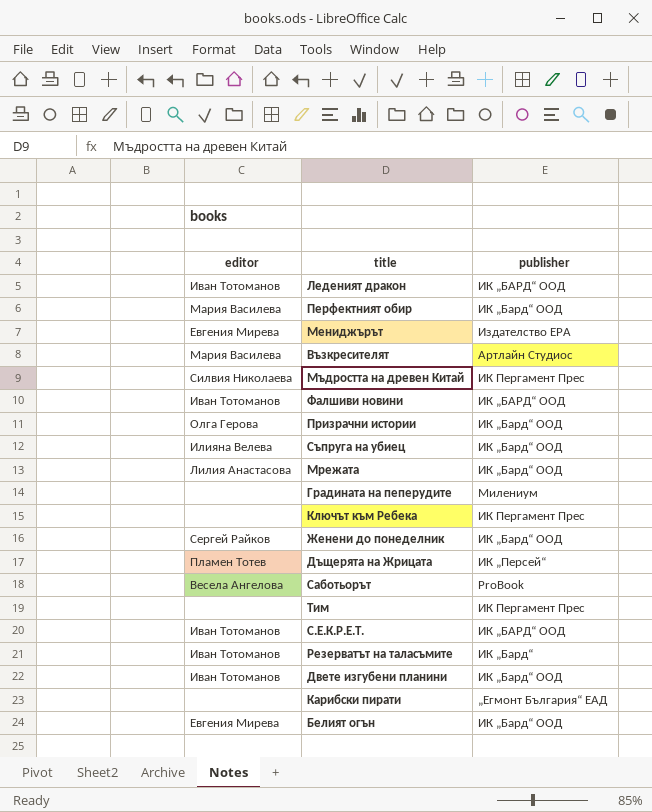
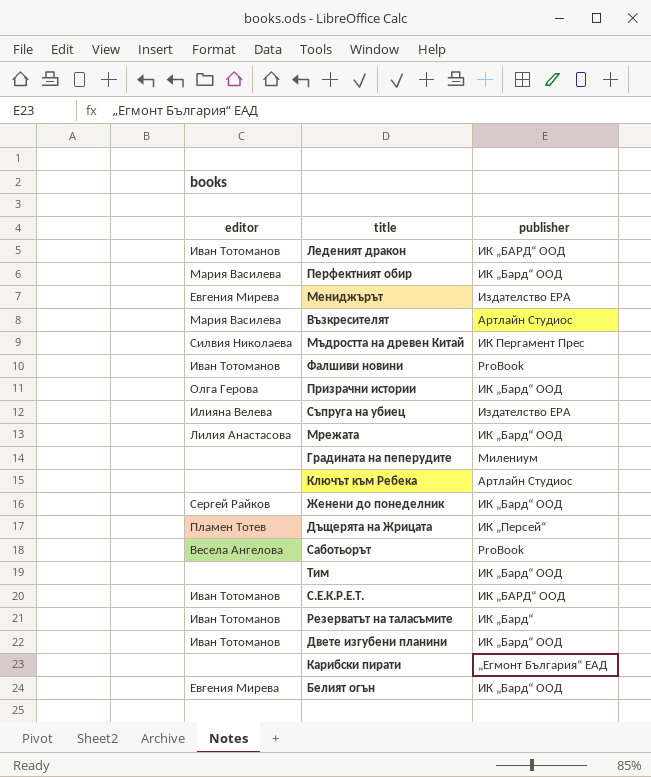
Фалшиви новини | publisher: ИК „БАРД“ ООД -> ProBook
Съпруга на убиец | publisher: ИК „Бард“ ООД -> Издателство ЕРА
Ключът към Ребека | publisher: ИК Пергамент Прес -> Артлайн Студиос
Тим | publisher: ИК Пергамент Прес -> ИК „Бард“ ООД

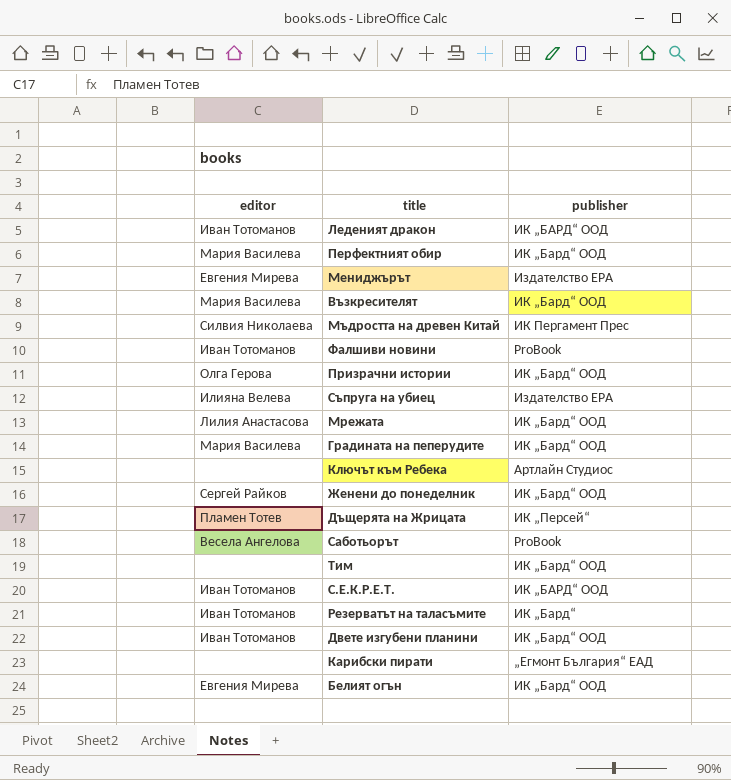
Възкресителят | publisher: Артлайн Студиос -> ИК „Бард“ ООД
Градината на пеперудите | editor: none -> Мария Василева
Градината на пеперудите | publisher: Милениум -> ИК „Бард“ ООД

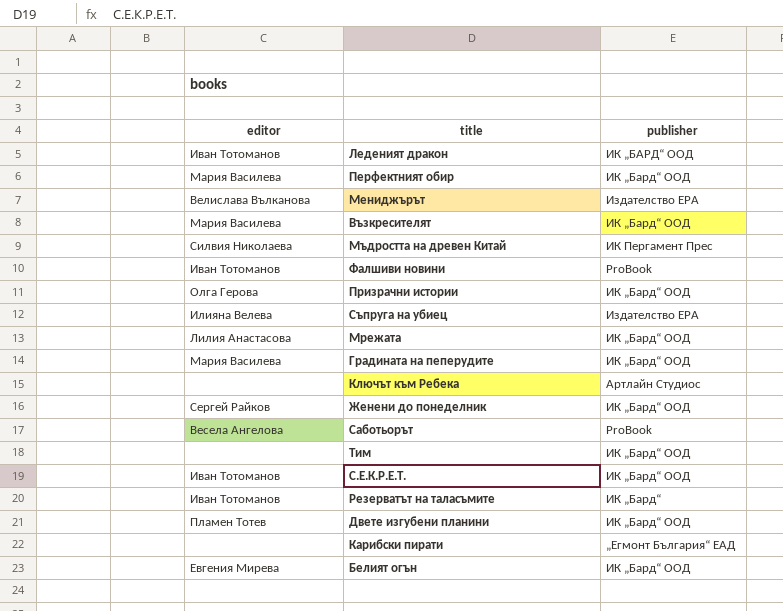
row Дъщерята на Жрицата: Пламен Тотев | ИК „Персей“ -> none
Мениджърът | editor: Евгения Мирева -> Велислава Вълканова
С.Е.К.Р.Е.Т. | publisher: ИК „БАРД“ ООД -> ИК „Бард“ ООД
Двете изгубени планини | editor: Иван Тотоманов -> Пламен Тотев

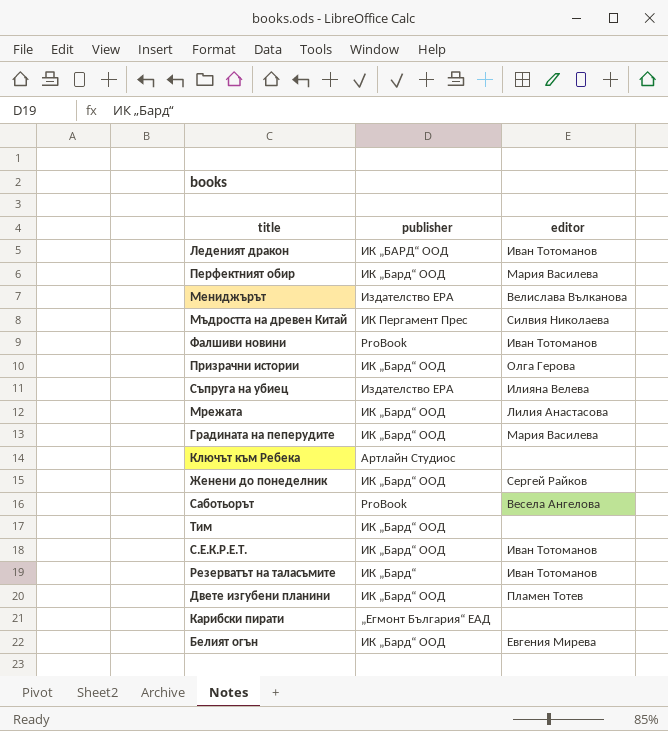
column editor | position: 1 -> 3
row Възкресителят: Мария Василева | ИК „Бард“ ООД -> none

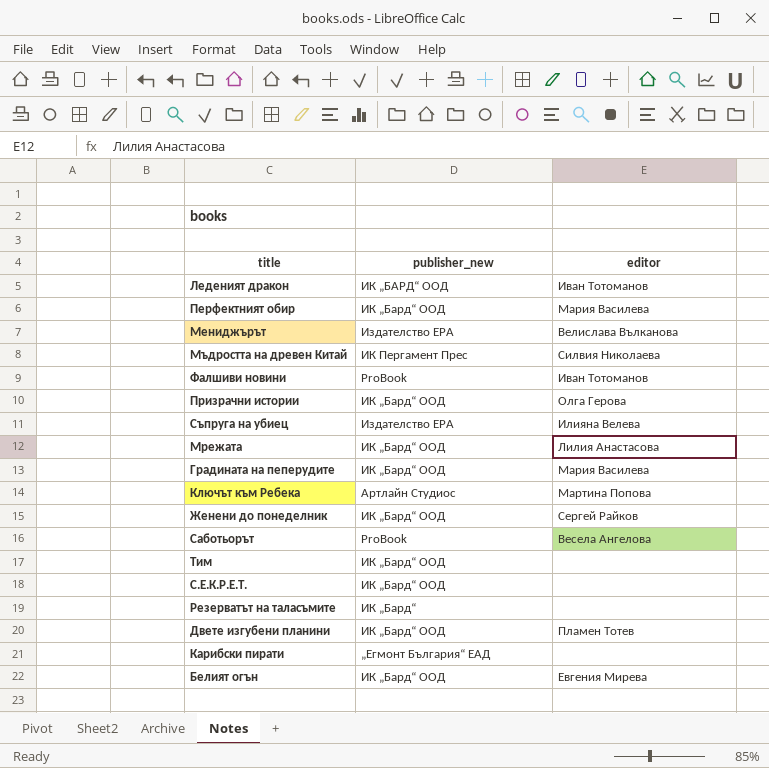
column name: publisher -> publisher_new
Ключът към Ребека | editor: none -> Мартина Попова
С.Е.К.Р.Е.Т. | editor: Иван Тотоманов -> none
Резерватът на таласъмите | editor: Иван Тотоманов -> none

